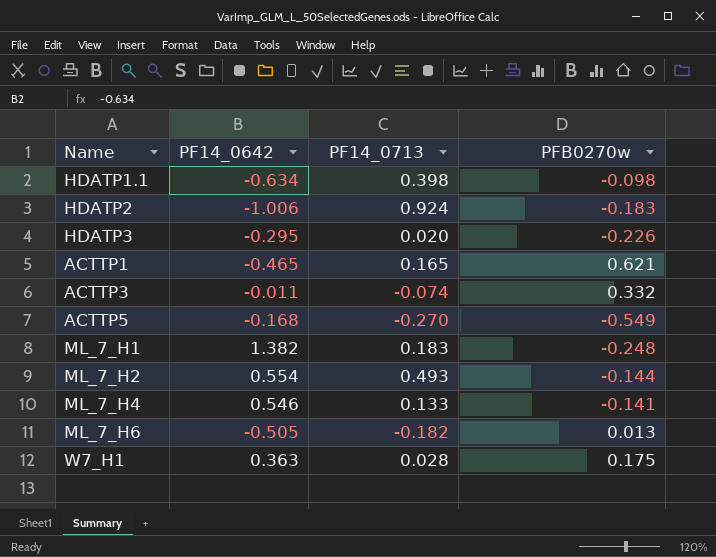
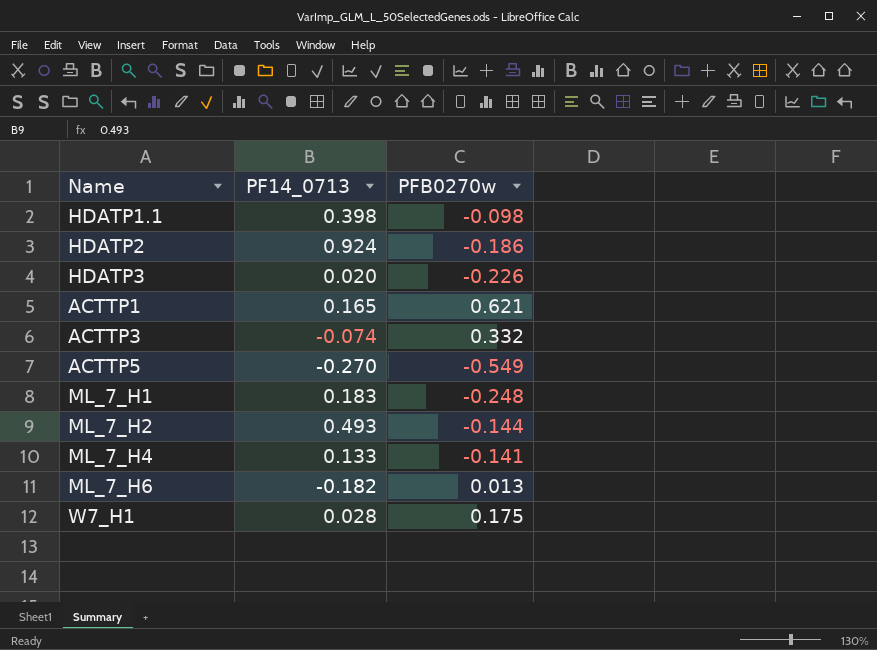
column PF14_0642 | position: 2 -> none
HDATP2 | PFB0270w: -0.183 -> -0.186

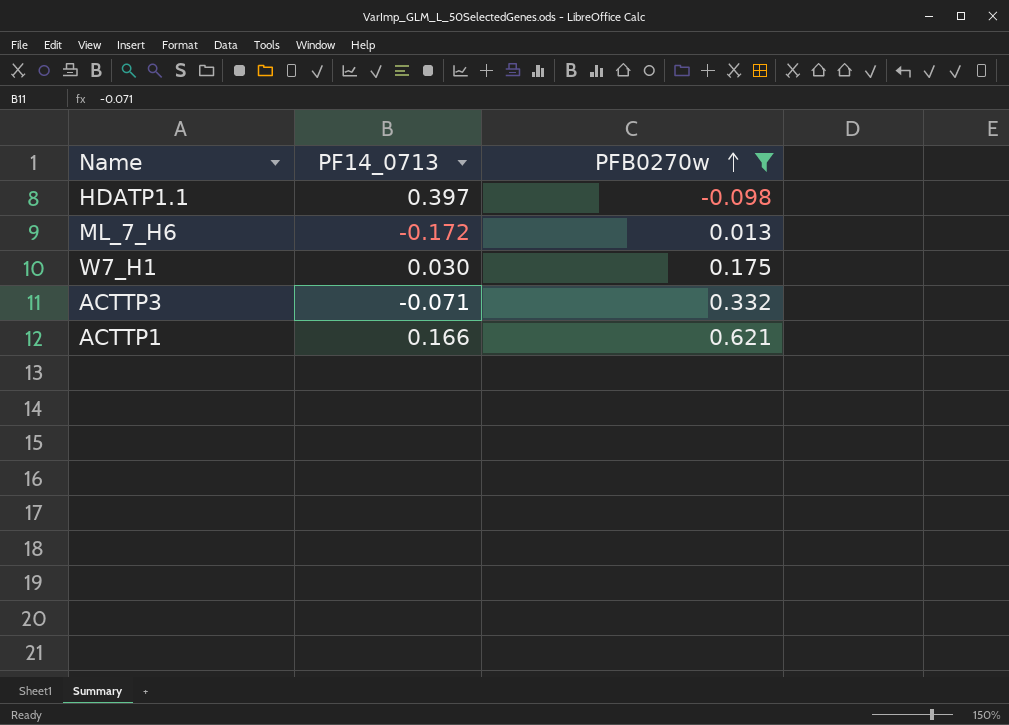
filter: none -> PFB0270w >= -0.098
row order: none -> PFB0270w ascending
HDATP1.1 | PF14_0713: 0.398 -> 0.397
ML_7_H6 | PF14_0713: -0.182 -> -0.172
W7_H1 | PF14_0713: 0.028 -> 0.030
ACTTP3 | PF14_0713: -0.074 -> -0.071
ACTTP1 | PF14_0713: 0.165 -> 0.166

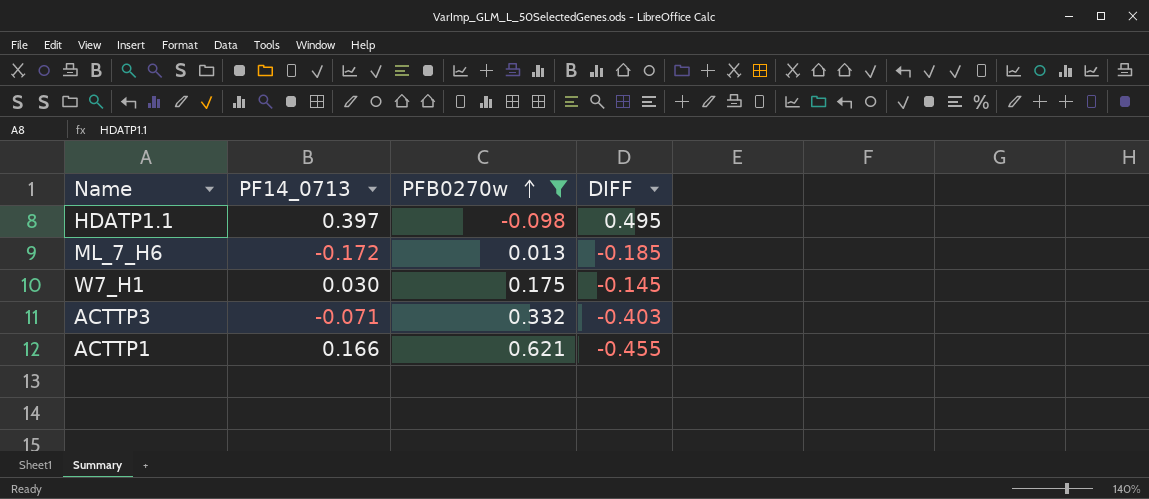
column DIFF | formula: none -> [PF14_0713] - [PFB0270w]

